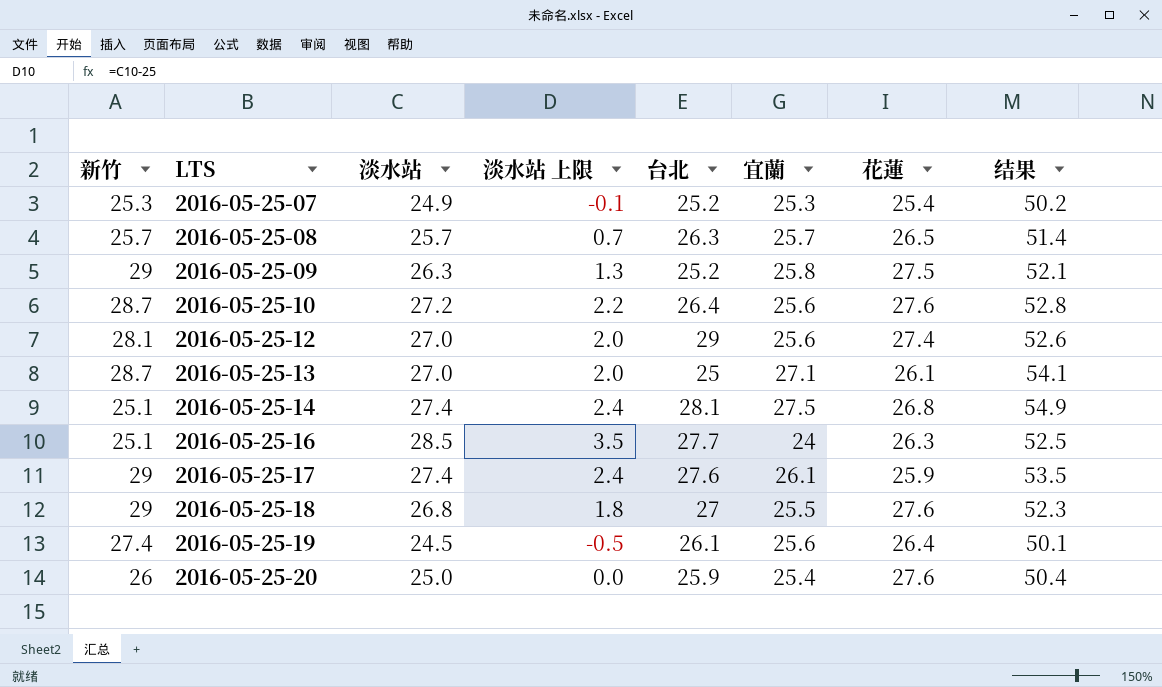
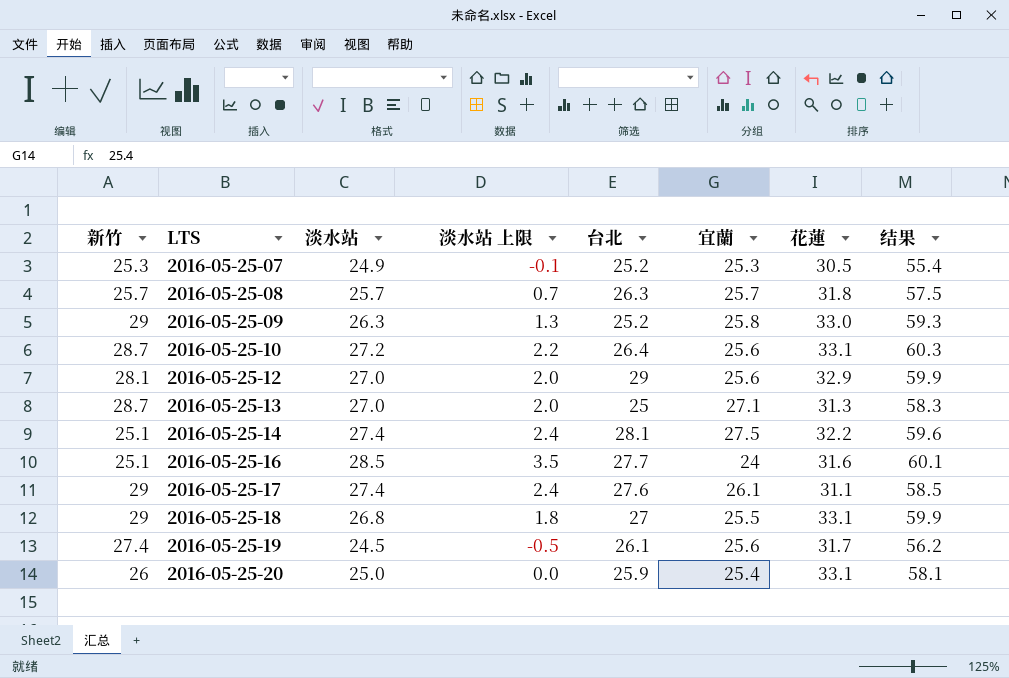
column 结果 | formula: [淡水站] + [宜蘭] -> [淡水站] + [花蓮]
2016-05-25-07 | 花蓮: 25.4 -> 30.5
2016-05-25-08 | 花蓮: 26.5 -> 31.8
2016-05-25-09 | 花蓮: 27.5 -> 33.0
2016-05-25-10 | 花蓮: 27.6 -> 33.1
2016-05-25-12 | 花蓮: 27.4 -> 32.9
2016-05-25-13 | 花蓮: 26.1 -> 31.3
2016-05-25-14 | 花蓮: 26.8 -> 32.2
2016-05-25-16 | 花蓮: 26.3 -> 31.6
2016-05-25-17 | 花蓮: 25.9 -> 31.1
2016-05-25-18 | 花蓮: 27.6 -> 33.1
2016-05-25-19 | 花蓮: 26.4 -> 31.7
2016-05-25-20 | 花蓮: 27.6 -> 33.1

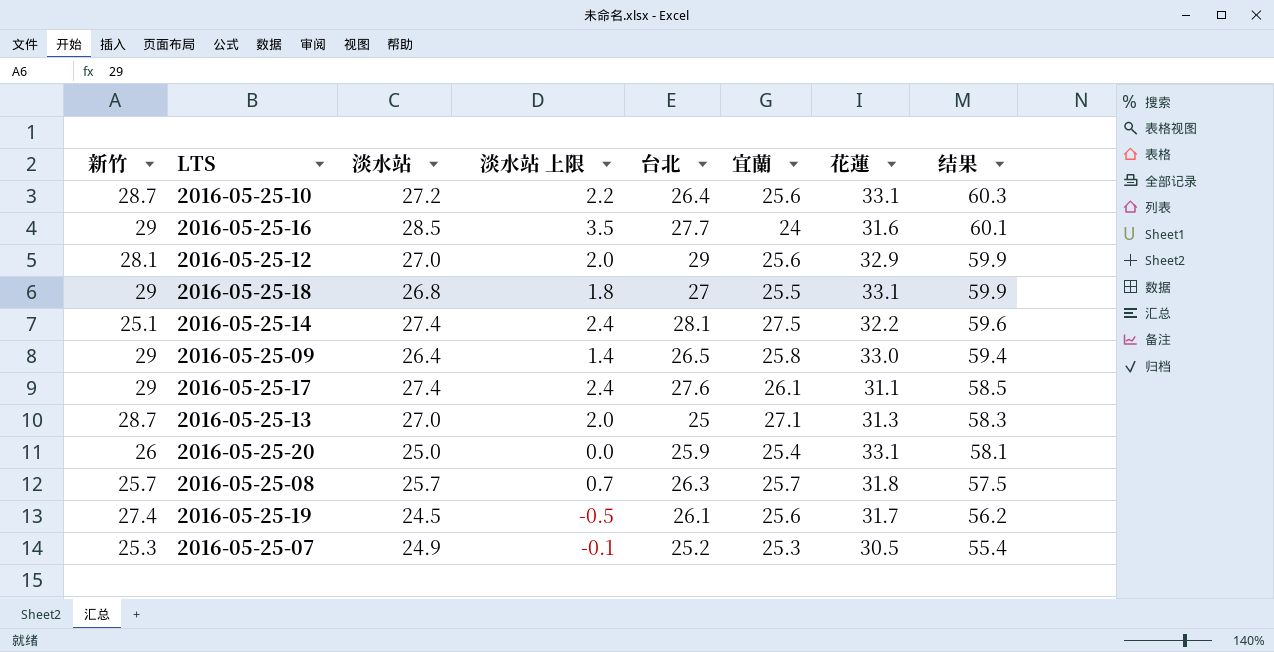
row order: LTS ascending -> 结果 descending
2016-05-25-16 | 新竹: 25.1 -> 29
2016-05-25-09 | 淡水站: 26.3 -> 26.4
2016-05-25-09 | 淡水站 上限: 1.3 -> 1.4
2016-05-25-09 | 台北: 25.2 -> 26.5
2016-05-25-09 | 结果: 59.3 -> 59.4

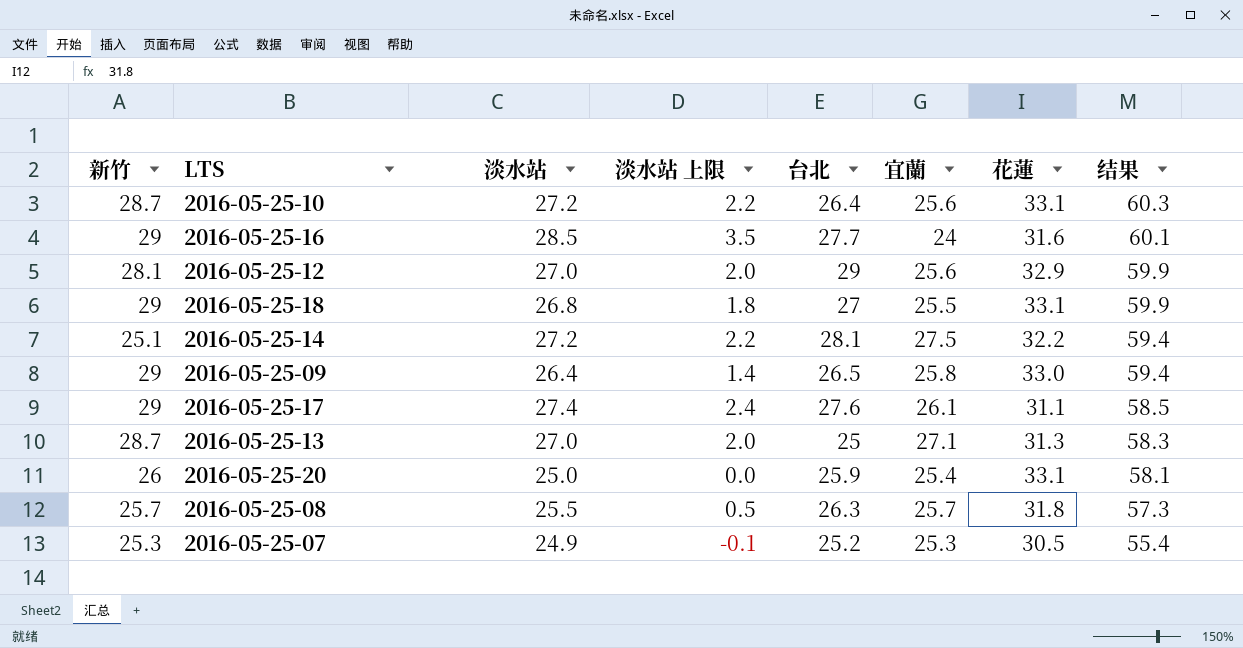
row 2016-05-25-19: 27.4 | 24.5 | -0.5 | 26.1 | 25.6 | 31.7 | 56.2 -> none
2016-05-25-14 | 淡水站: 27.4 -> 27.2
2016-05-25-14 | 淡水站 上限: 2.4 -> 2.2
2016-05-25-14 | 结果: 59.6 -> 59.4
2016-05-25-08 | 淡水站: 25.7 -> 25.5
2016-05-25-08 | 淡水站 上限: 0.7 -> 0.5
2016-05-25-08 | 结果: 57.5 -> 57.3

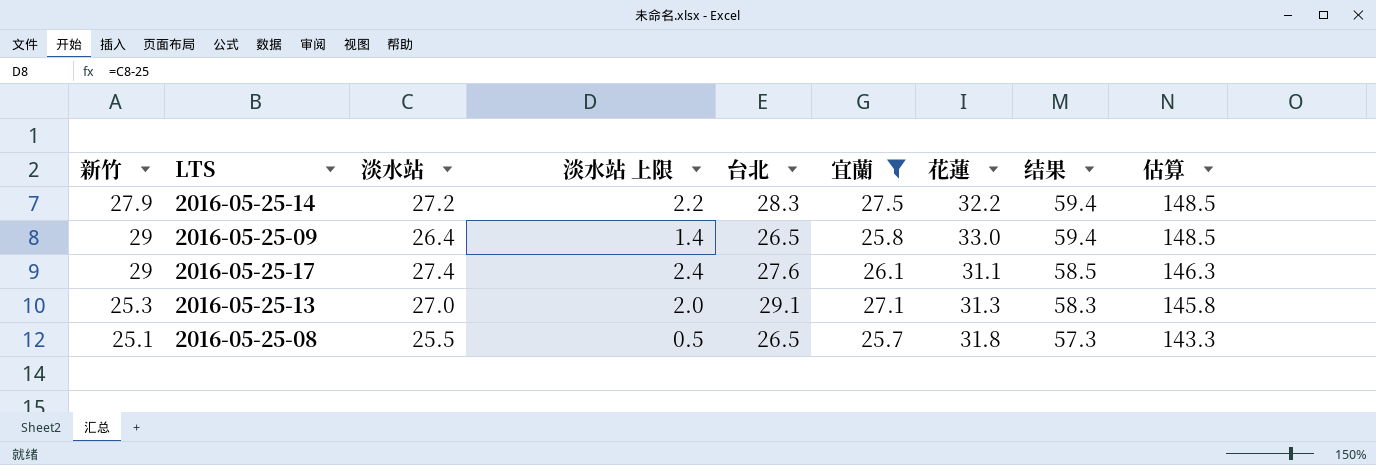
filter: none -> 宜蘭 >= 25.7
column 估算 | formula: none -> [结果] * 2.5
2016-05-25-14 | 新竹: 25.1 -> 27.9
2016-05-25-14 | 台北: 28.1 -> 28.3
2016-05-25-13 | 新竹: 28.7 -> 25.3
2016-05-25-13 | 台北: 25 -> 29.1
2016-05-25-08 | 新竹: 25.7 -> 25.1
2016-05-25-08 | 台北: 26.3 -> 26.5

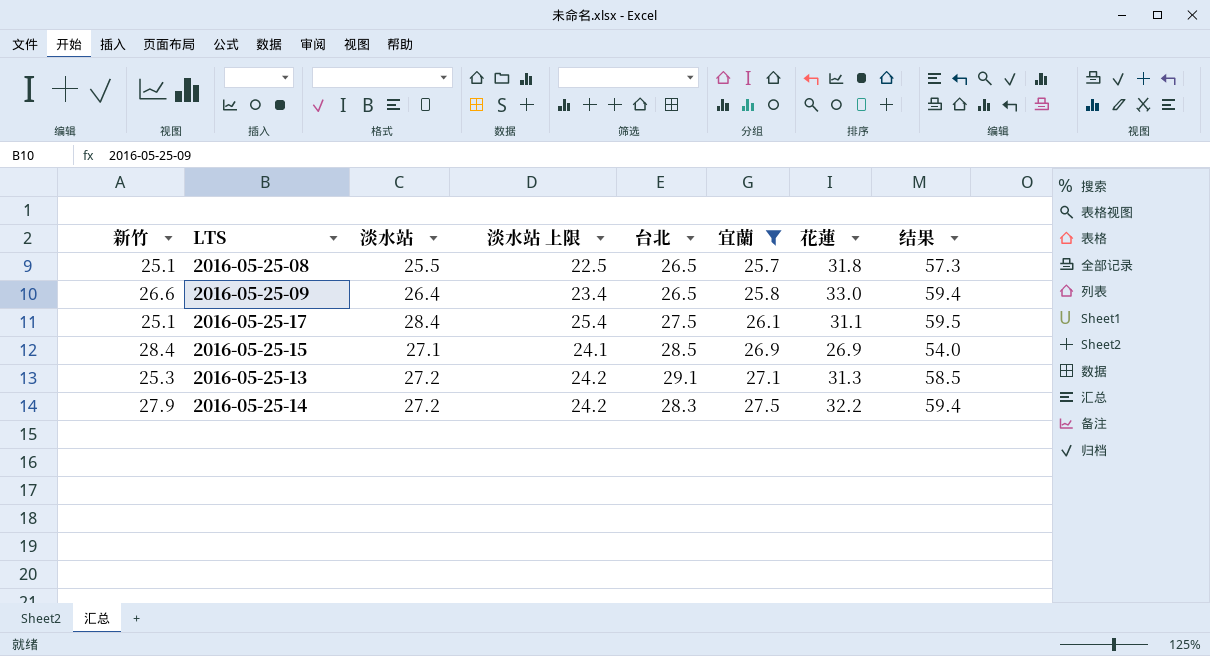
row order: 结果 descending -> 宜蘭 ascending
column 估算 | formula: [结果] * 2.5 -> none
column 淡水站 上限 | formula: [淡水站] - 25 -> [淡水站] - 3
2016-05-25-09 | 新竹: 29 -> 26.6
2016-05-25-17 | 新竹: 29 -> 25.1
2016-05-25-17 | 淡水站: 27.4 -> 28.4
2016-05-25-17 | 台北: 27.6 -> 27.5
2016-05-25-17 | 结果: 58.5 -> 59.5
row 2016-05-25-15: none -> 28.4 | 27.1 | 24.1 | 28.5 | 26.9 | 26.9 | 54.0
2016-05-25-13 | 淡水站: 27.0 -> 27.2
2016-05-25-13 | 结果: 58.3 -> 58.5

